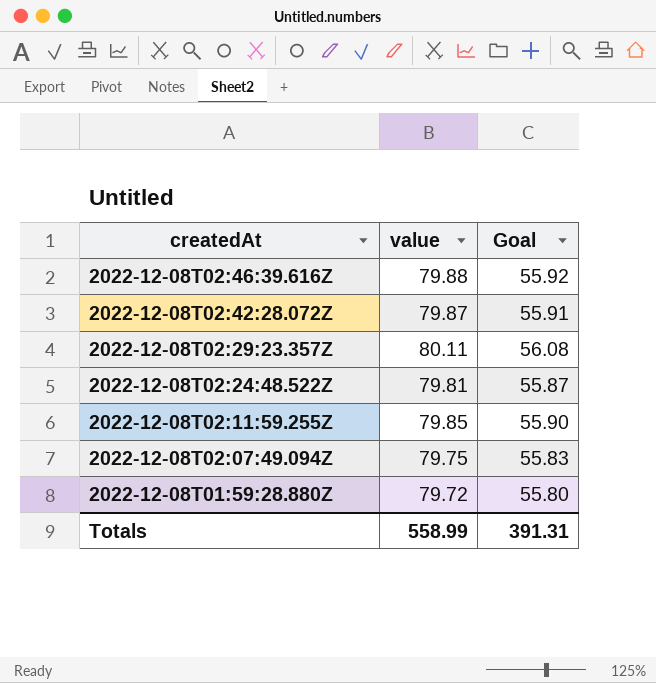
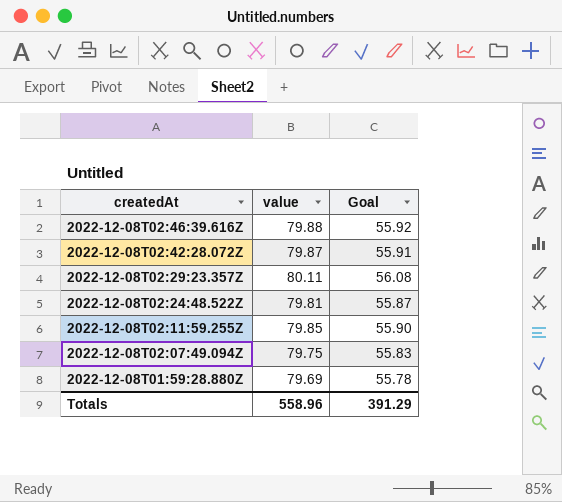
2022-12-08T01:59:28.880Z | value: 79.72 -> 79.69
2022-12-08T01:59:28.880Z | Goal: 55.80 -> 55.78
Totals | value: 558.99 -> 558.96
Totals | Goal: 391.31 -> 391.29

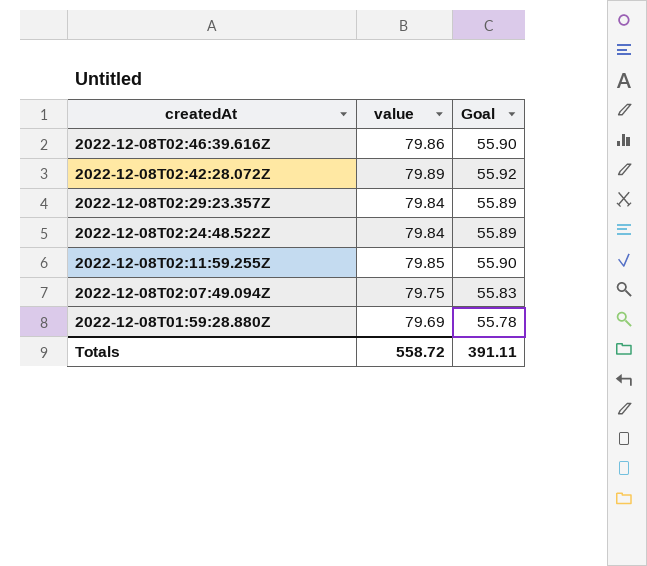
2022-12-08T02:46:39.616Z | value: 79.88 -> 79.86
2022-12-08T02:46:39.616Z | Goal: 55.92 -> 55.90
2022-12-08T02:42:28.072Z | value: 79.87 -> 79.89
2022-12-08T02:42:28.072Z | Goal: 55.91 -> 55.92
2022-12-08T02:29:23.357Z | value: 80.11 -> 79.84
2022-12-08T02:29:23.357Z | Goal: 56.08 -> 55.89
2022-12-08T02:24:48.522Z | value: 79.81 -> 79.84
2022-12-08T02:24:48.522Z | Goal: 55.87 -> 55.89
Totals | value: 558.96 -> 558.72
Totals | Goal: 391.29 -> 391.11

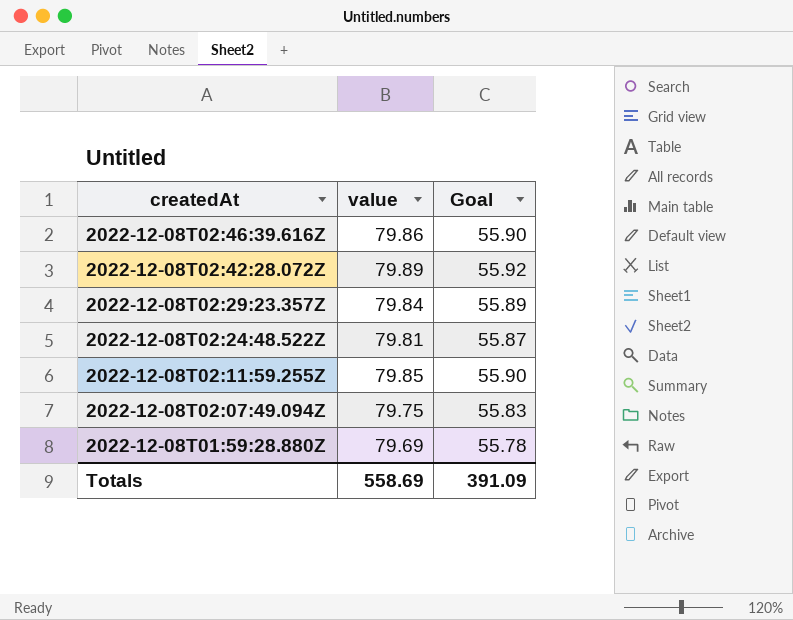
2022-12-08T02:24:48.522Z | value: 79.84 -> 79.81
2022-12-08T02:24:48.522Z | Goal: 55.89 -> 55.87
Totals | value: 558.72 -> 558.69
Totals | Goal: 391.11 -> 391.09

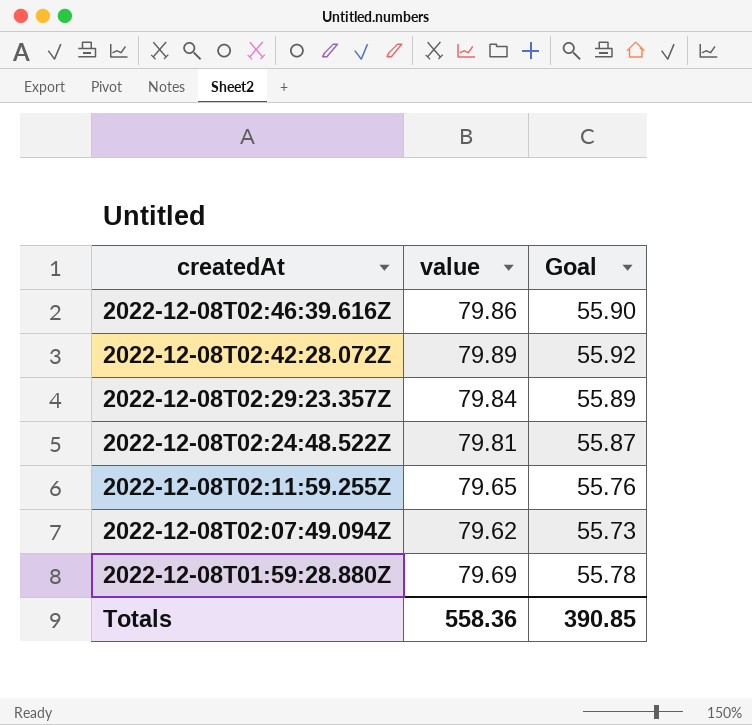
2022-12-08T02:11:59.255Z | value: 79.85 -> 79.65
2022-12-08T02:11:59.255Z | Goal: 55.90 -> 55.76
2022-12-08T02:07:49.094Z | value: 79.75 -> 79.62
2022-12-08T02:07:49.094Z | Goal: 55.83 -> 55.73
Totals | value: 558.69 -> 558.36
Totals | Goal: 391.09 -> 390.85

